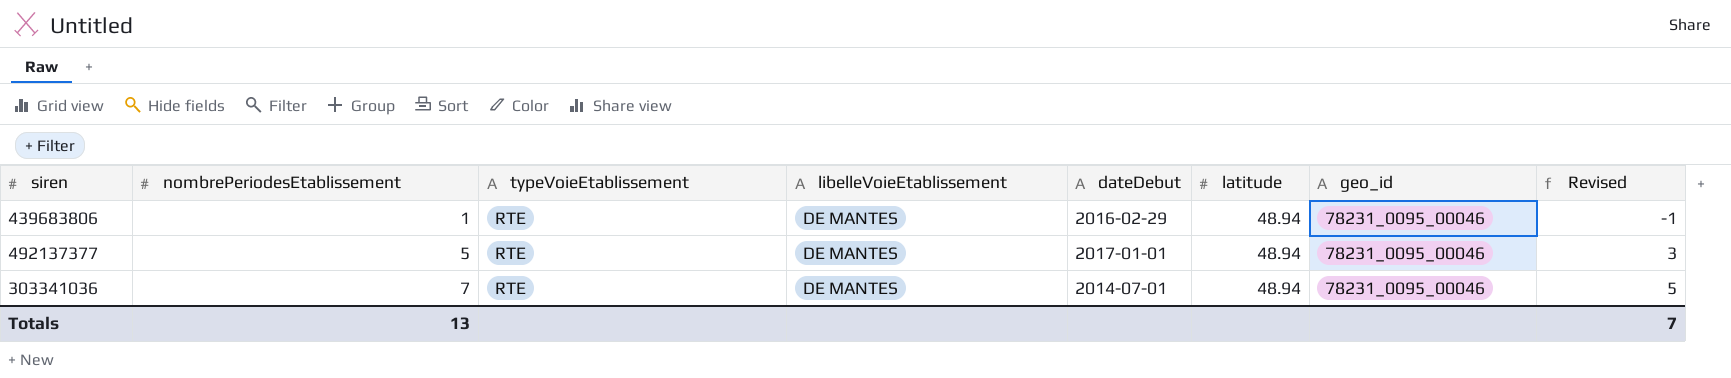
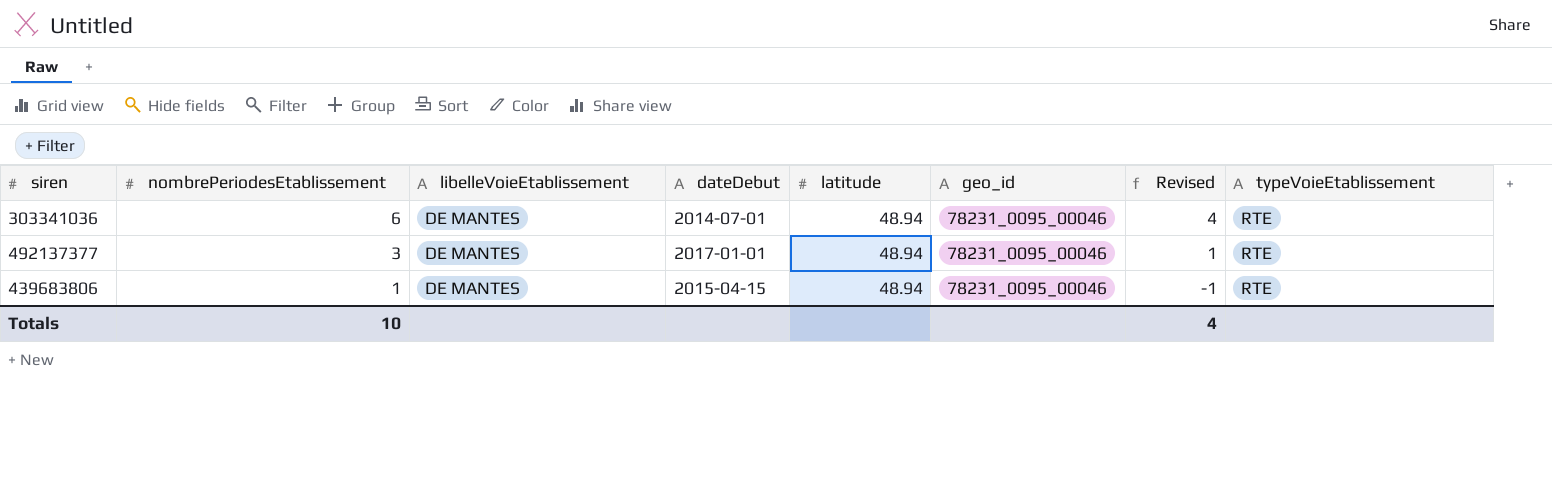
row order: nombrePeriodesEtablissement ascending -> nombrePeriodesEtablissement descending
column typeVoieEtablissement | position: 3 -> 8
303341036 | nombrePeriodesEtablissement: 7 -> 6
303341036 | Revised: 5 -> 4
492137377 | nombrePeriodesEtablissement: 5 -> 3
492137377 | Revised: 3 -> 1
439683806 | dateDebut: 2016-02-29 -> 2015-04-15
Totals | nombrePeriodesEtablissement: 13 -> 10
Totals | Revised: 7 -> 4

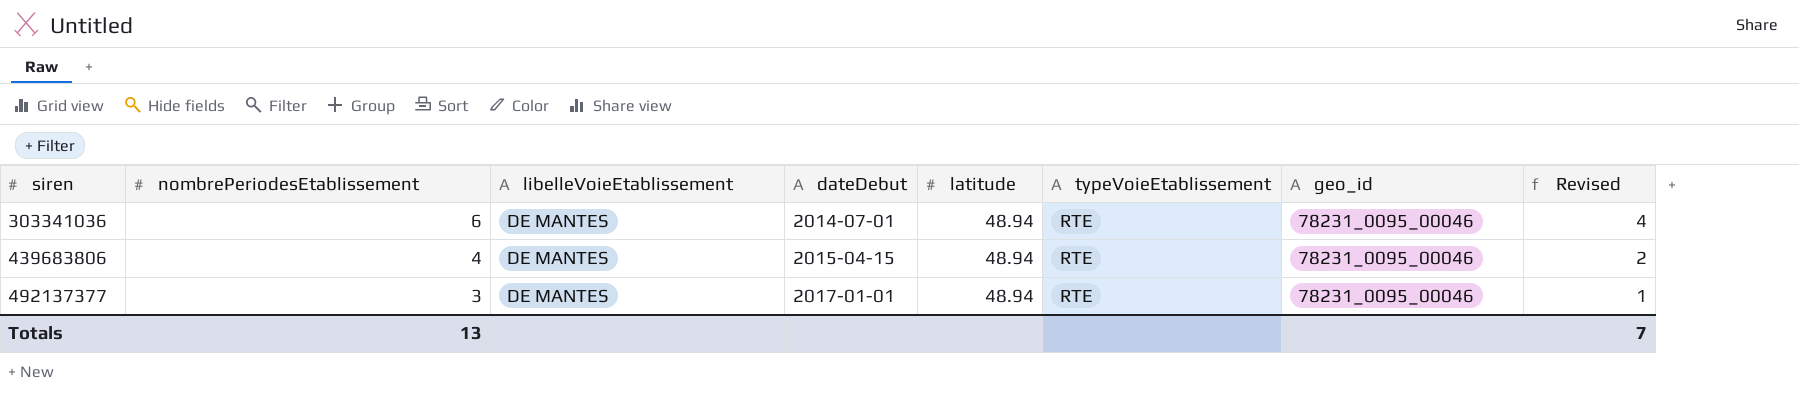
row order: nombrePeriodesEtablissement descending -> siren ascending
column typeVoieEtablissement | position: 8 -> 6
439683806 | nombrePeriodesEtablissement: 1 -> 4
439683806 | Revised: -1 -> 2
Totals | nombrePeriodesEtablissement: 10 -> 13
Totals | Revised: 4 -> 7

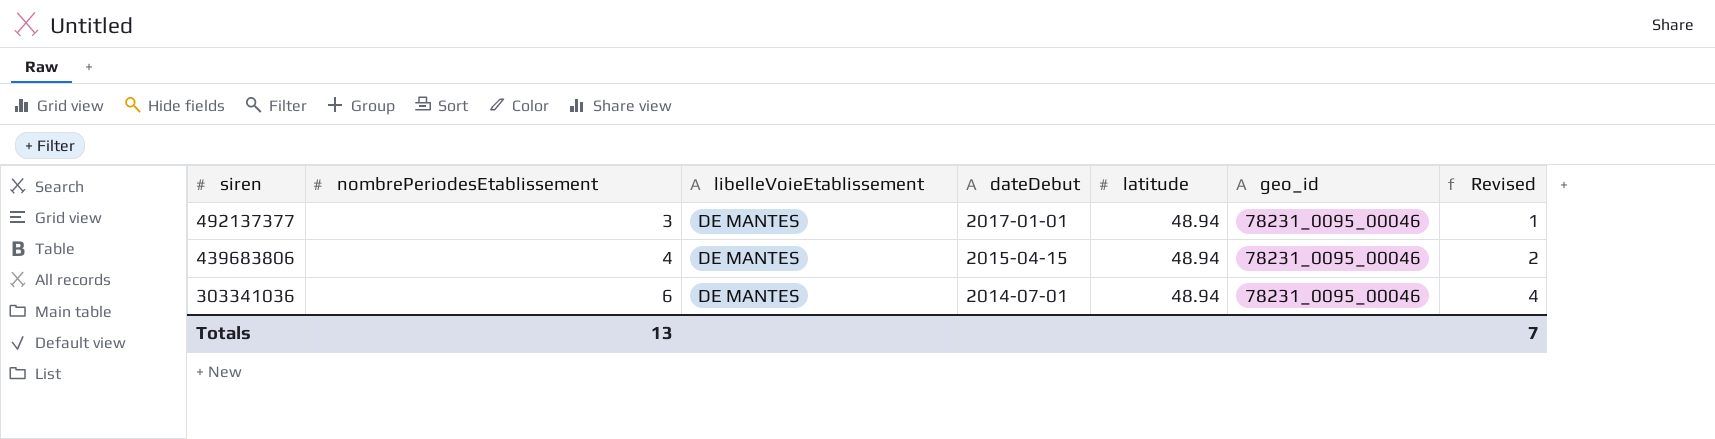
row order: siren ascending -> siren descending
column typeVoieEtablissement | position: 6 -> none

